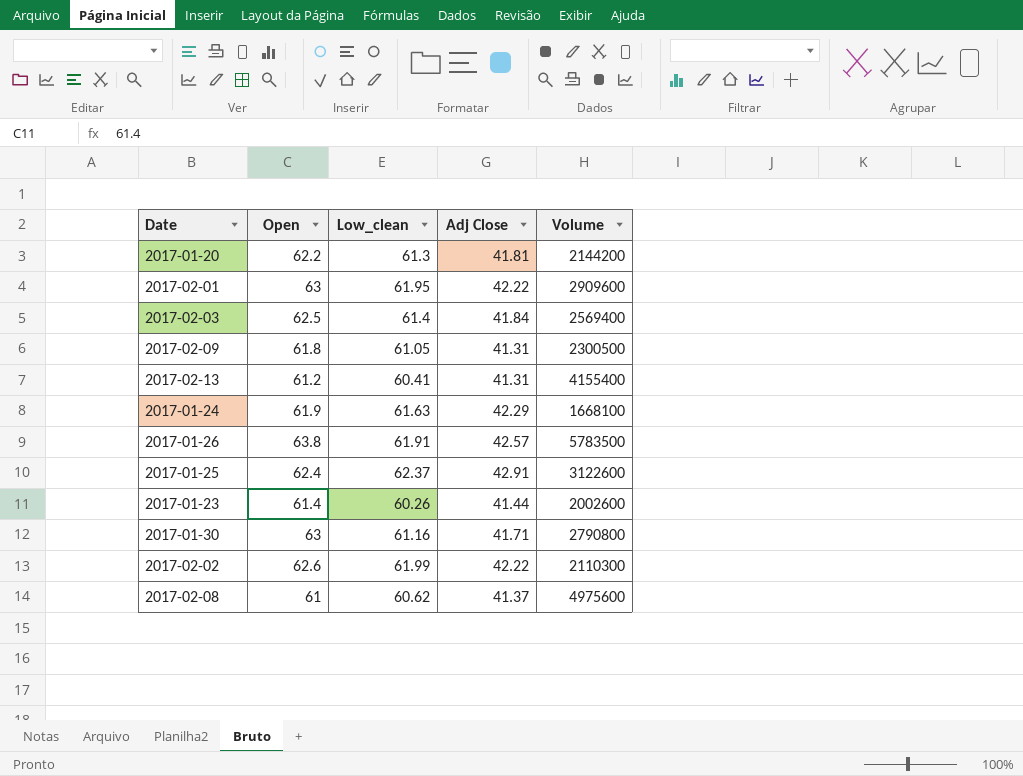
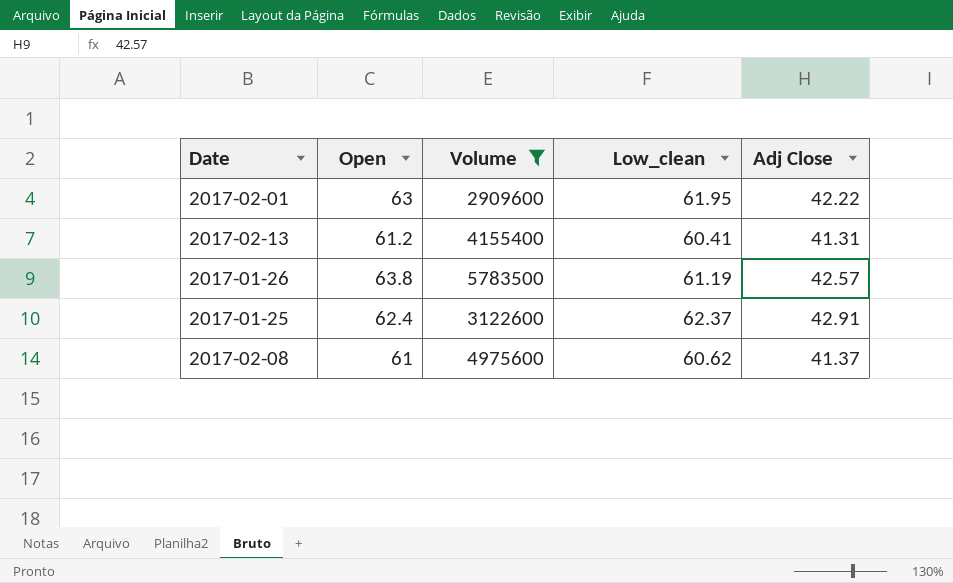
filter: none -> Volume >= 2909600
column Volume | position: 5 -> 3
2017-01-26 | Low_clean: 61.91 -> 61.19

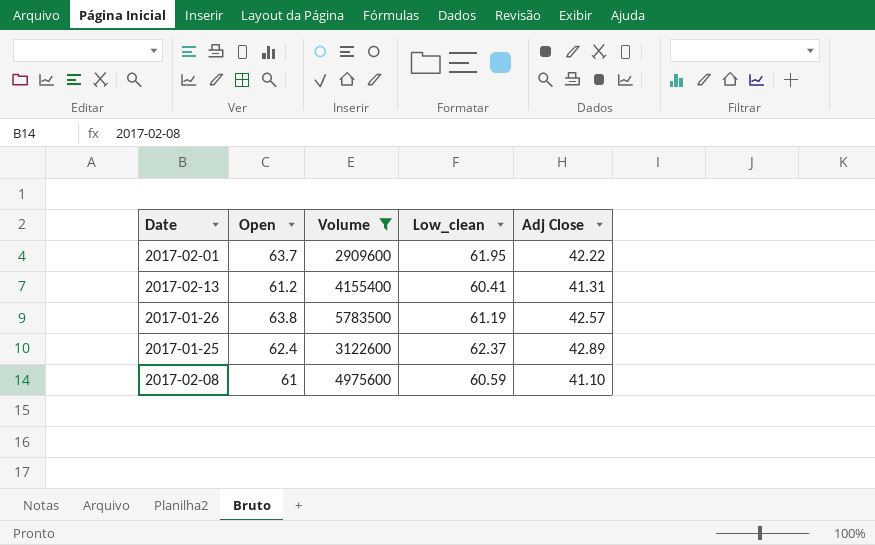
2017-02-01 | Open: 63 -> 63.7
2017-01-25 | Adj Close: 42.91 -> 42.89
2017-02-08 | Low_clean: 60.62 -> 60.59
2017-02-08 | Adj Close: 41.37 -> 41.10

